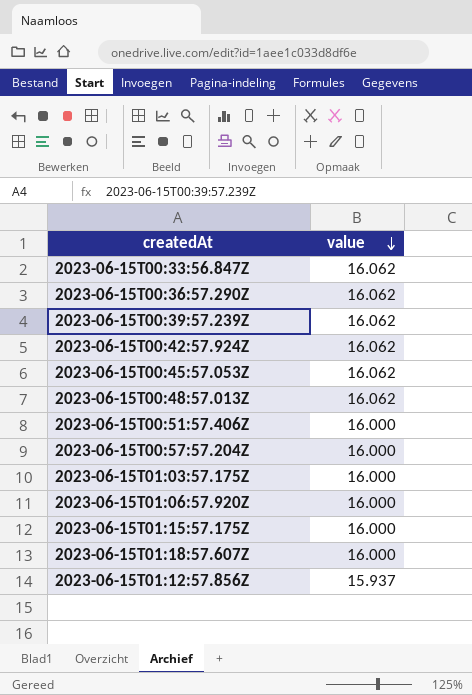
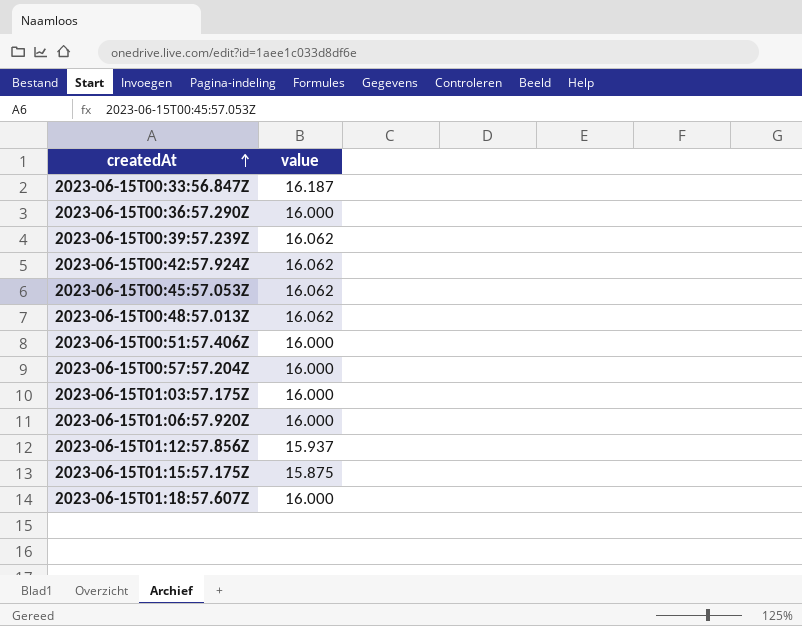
row order: value descending -> createdAt ascending
2023-06-15T00:33:56.847Z | value: 16.062 -> 16.187
2023-06-15T00:36:57.290Z | value: 16.062 -> 16.000
2023-06-15T01:15:57.175Z | value: 16.000 -> 15.875

